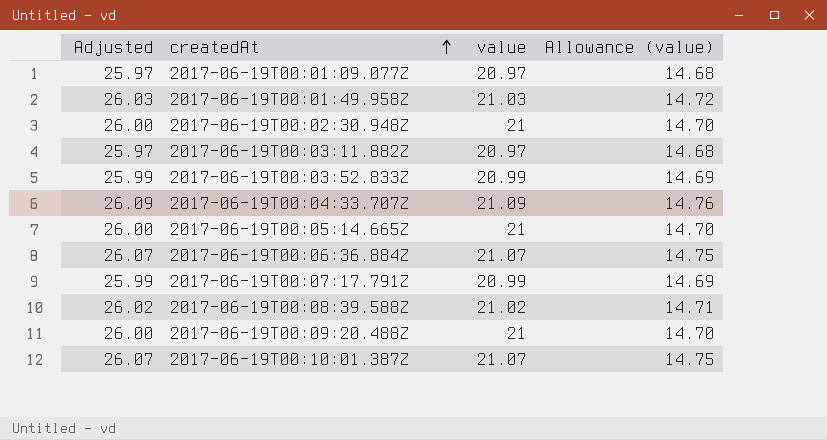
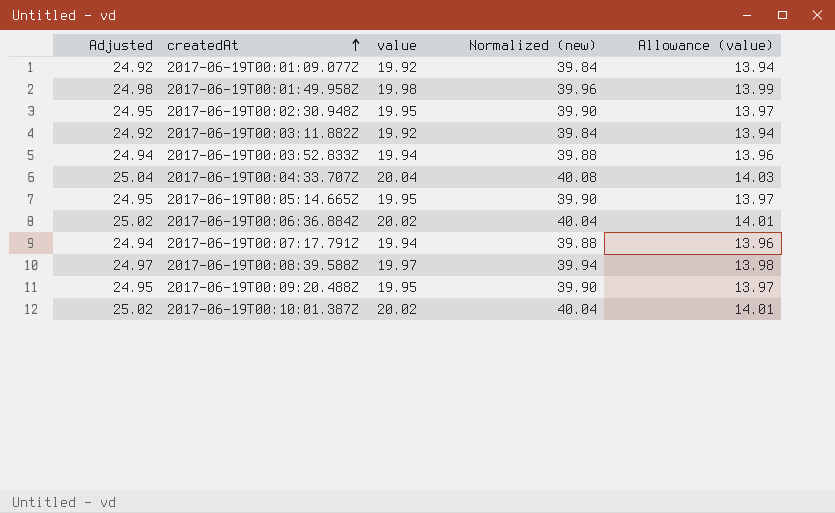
column Normalized (new) | formula: none -> [value] * 2
2017-06-19T00:01:09.077Z | Adjusted: 25.97 -> 24.92
2017-06-19T00:01:09.077Z | value: 20.97 -> 19.92
2017-06-19T00:01:09.077Z | Allowance (value): 14.68 -> 13.94
2017-06-19T00:01:49.958Z | Adjusted: 26.03 -> 24.98
2017-06-19T00:01:49.958Z | value: 21.03 -> 19.98
2017-06-19T00:01:49.958Z | Allowance (value): 14.72 -> 13.99
2017-06-19T00:02:30.948Z | Adjusted: 26.00 -> 24.95
2017-06-19T00:02:30.948Z | value: 21 -> 19.95
2017-06-19T00:02:30.948Z | Allowance (value): 14.70 -> 13.97
2017-06-19T00:03:11.882Z | Adjusted: 25.97 -> 24.92
2017-06-19T00:03:11.882Z | value: 20.97 -> 19.92
2017-06-19T00:03:11.882Z | Allowance (value): 14.68 -> 13.94
2017-06-19T00:03:52.833Z | Adjusted: 25.99 -> 24.94
2017-06-19T00:03:52.833Z | value: 20.99 -> 19.94
2017-06-19T00:03:52.833Z | Allowance (value): 14.69 -> 13.96
2017-06-19T00:04:33.707Z | Adjusted: 26.09 -> 25.04
2017-06-19T00:04:33.707Z | value: 21.09 -> 20.04
2017-06-19T00:04:33.707Z | Allowance (value): 14.76 -> 14.03
2017-06-19T00:05:14.665Z | Adjusted: 26.00 -> 24.95
2017-06-19T00:05:14.665Z | value: 21 -> 19.95
2017-06-19T00:05:14.665Z | Allowance (value): 14.70 -> 13.97
2017-06-19T00:06:36.884Z | Adjusted: 26.07 -> 25.02
2017-06-19T00:06:36.884Z | value: 21.07 -> 20.02
2017-06-19T00:06:36.884Z | Allowance (value): 14.75 -> 14.01
2017-06-19T00:07:17.791Z | Adjusted: 25.99 -> 24.94
2017-06-19T00:07:17.791Z | value: 20.99 -> 19.94
2017-06-19T00:07:17.791Z | Allowance (value): 14.69 -> 13.96
2017-06-19T00:08:39.588Z | Adjusted: 26.02 -> 24.97
2017-06-19T00:08:39.588Z | value: 21.02 -> 19.97
2017-06-19T00:08:39.588Z | Allowance (value): 14.71 -> 13.98
2017-06-19T00:09:20.488Z | Adjusted: 26.00 -> 24.95
2017-06-19T00:09:20.488Z | value: 21 -> 19.95
2017-06-19T00:09:20.488Z | Allowance (value): 14.70 -> 13.97
2017-06-19T00:10:01.387Z | Adjusted: 26.07 -> 25.02
2017-06-19T00:10:01.387Z | value: 21.07 -> 20.02
2017-06-19T00:10:01.387Z | Allowance (value): 14.75 -> 14.01

